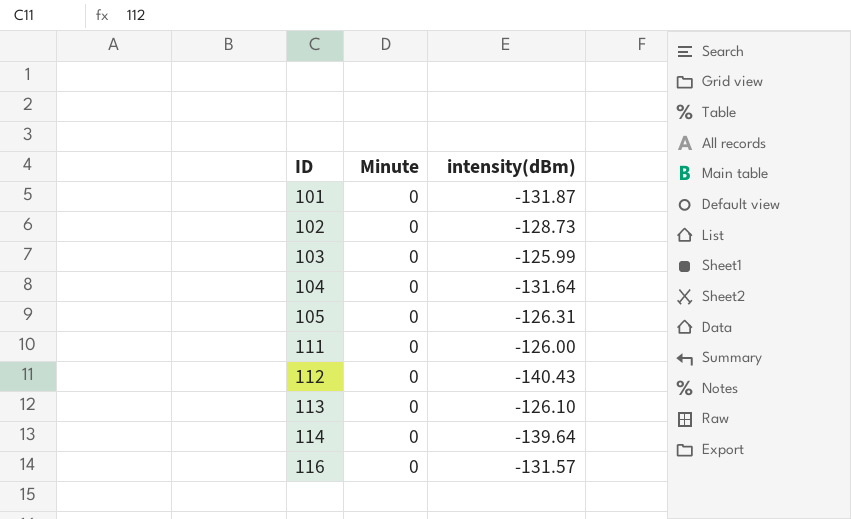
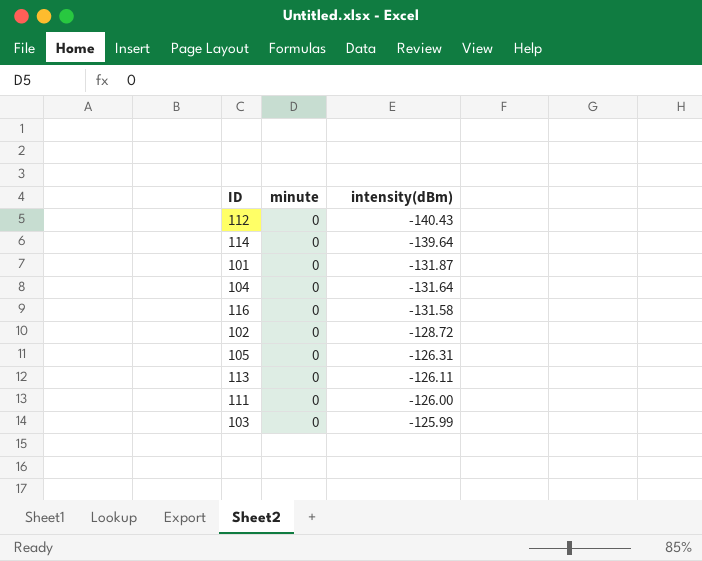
row order: ID ascending -> intensity(dBm) ascending
column name: Minute -> minute
116 | intensity(dBm): -131.57 -> -131.58
102 | intensity(dBm): -128.73 -> -128.72
113 | intensity(dBm): -126.10 -> -126.11

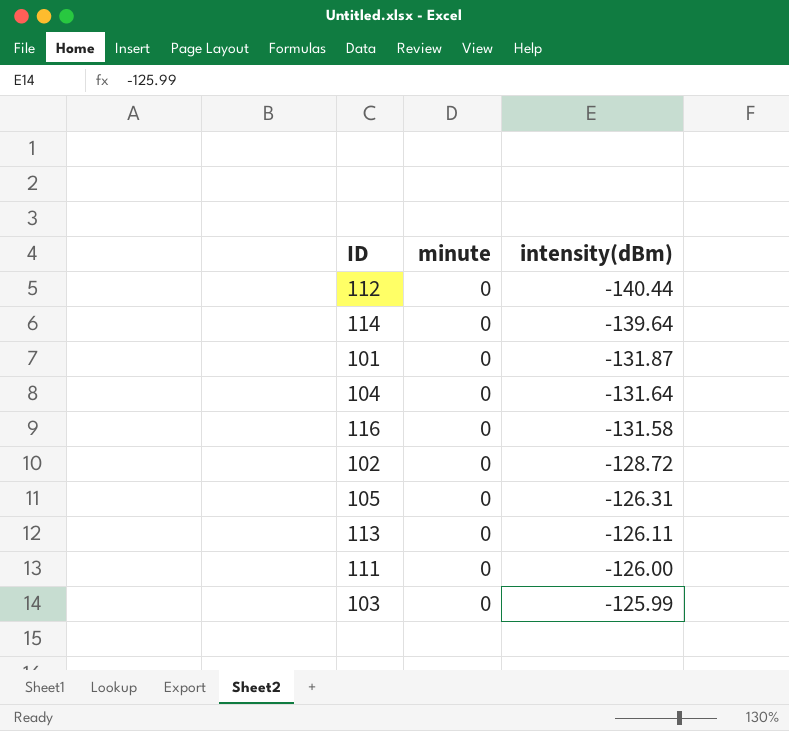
112 | intensity(dBm): -140.43 -> -140.44

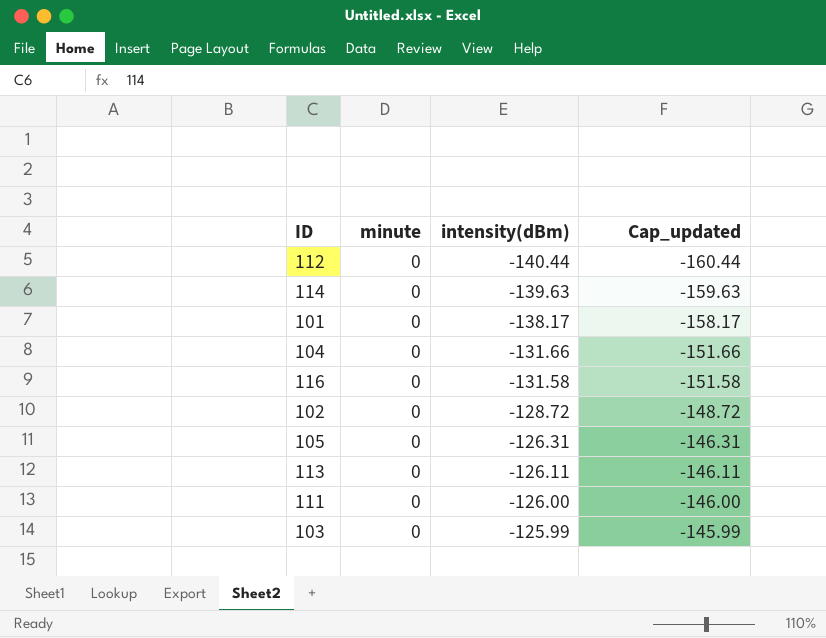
column Cap_updated | formula: none -> [intensity(dBm)] - 20
114 | intensity(dBm): -139.64 -> -139.63
101 | intensity(dBm): -131.87 -> -138.17
104 | intensity(dBm): -131.64 -> -131.66

